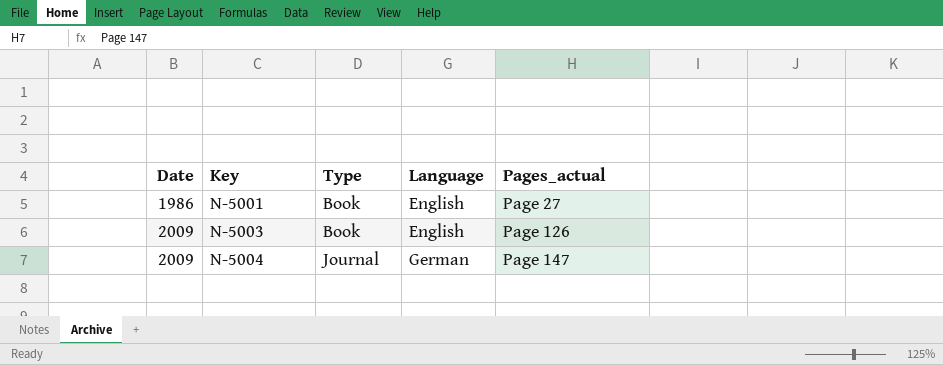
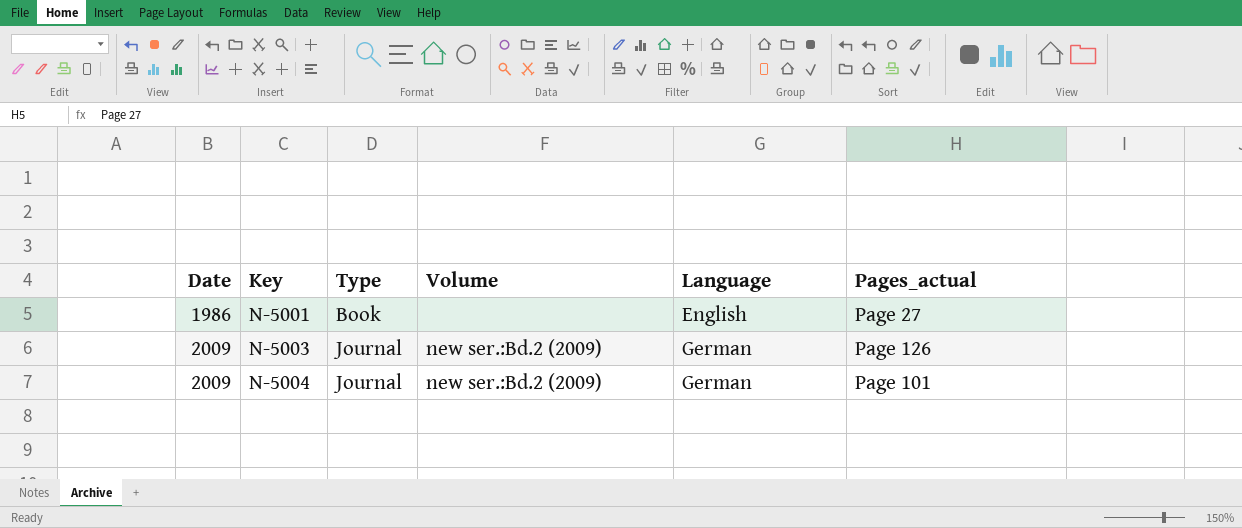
column Volume | position: none -> 4
N-5003 | Type: Book -> Journal
N-5003 | Language: English -> German
N-5004 | Pages_actual: Page 147 -> Page 101

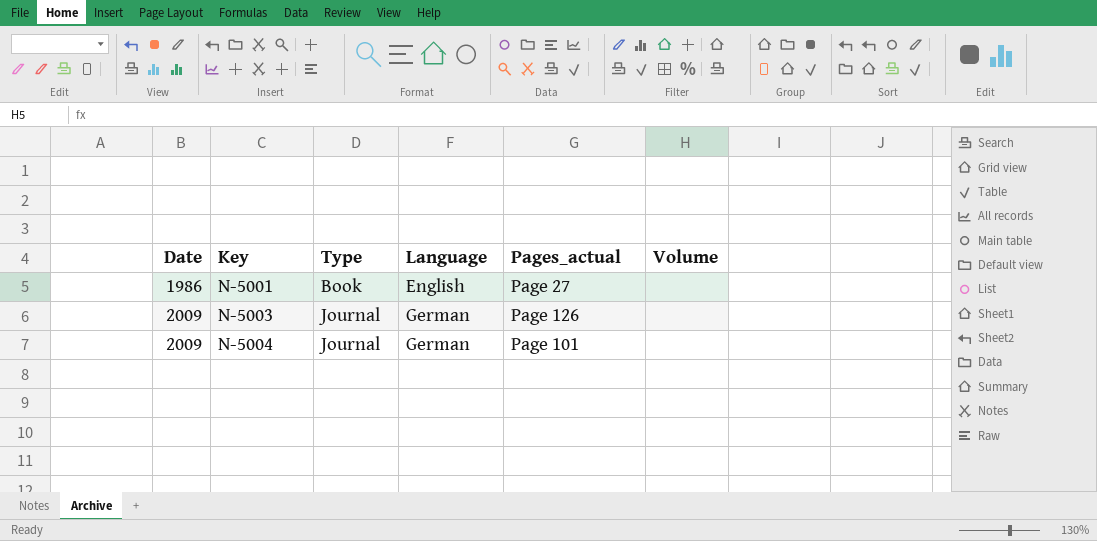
column Volume | position: 4 -> 6
N-5003 | Volume: new ser.:Bd.2 (2009) -> none
N-5004 | Volume: new ser.:Bd.2 (2009) -> none

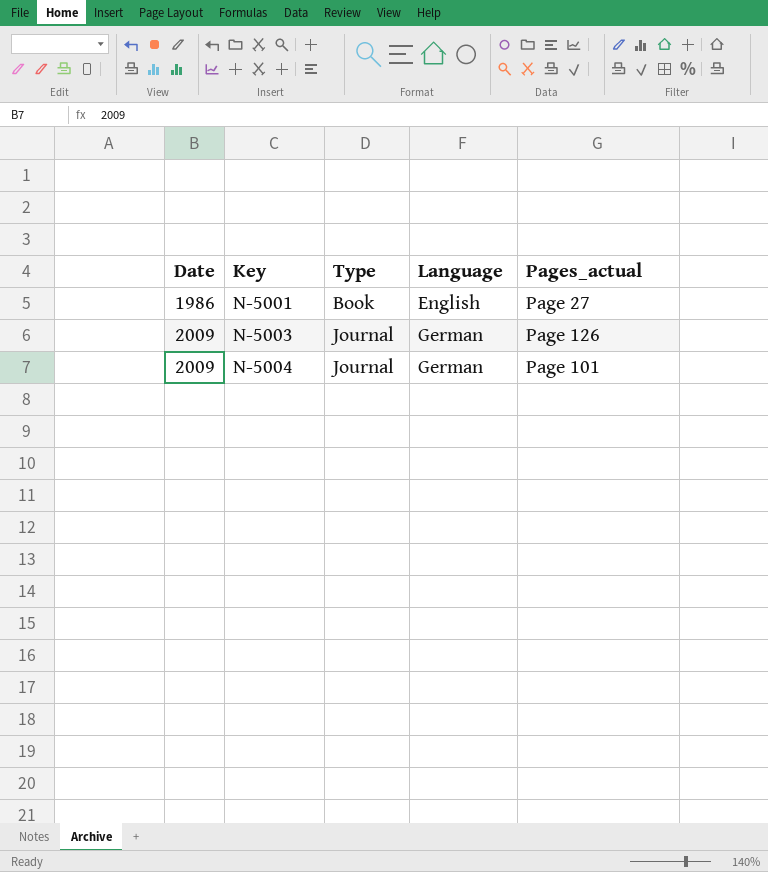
column Volume | position: 6 -> none

